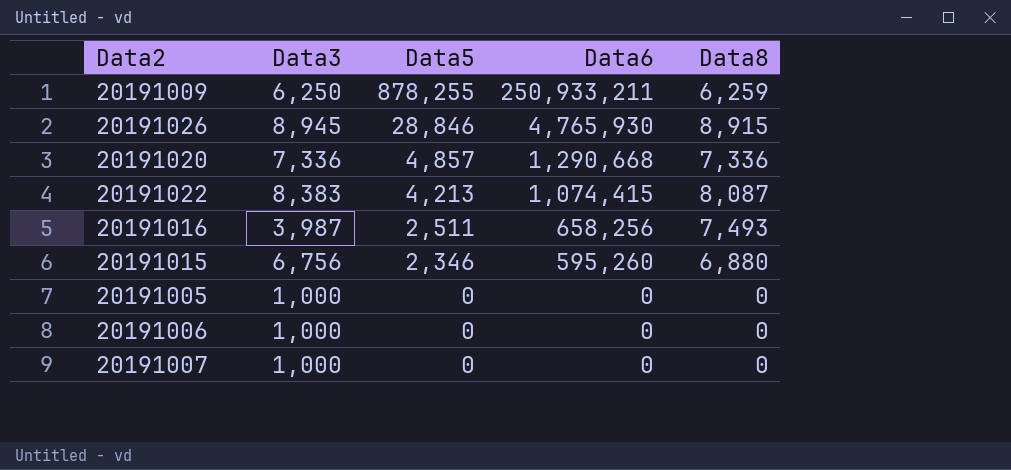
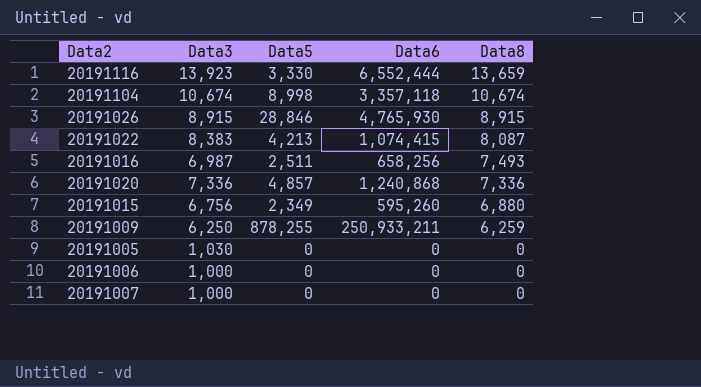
row order: Data5 descending -> Data8 descending
row 20191116: none -> 13,923 | 3,330 | 6,552,444 | 13,659
row 20191104: none -> 10,674 | 8,998 | 3,357,118 | 10,674
20191026 | Data3: 8,945 -> 8,915
20191016 | Data3: 3,987 -> 6,987
20191020 | Data6: 1,290,668 -> 1,240,868
20191015 | Data5: 2,346 -> 2,349
20191005 | Data3: 1,000 -> 1,030

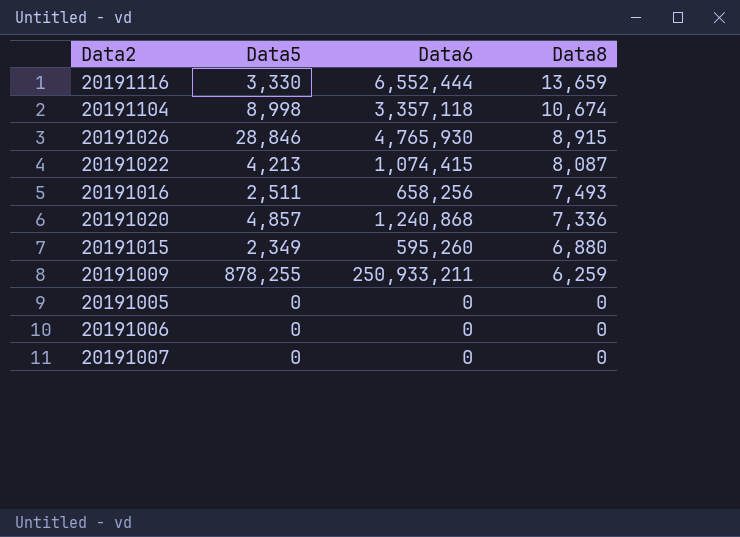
column Data3 | position: 2 -> none

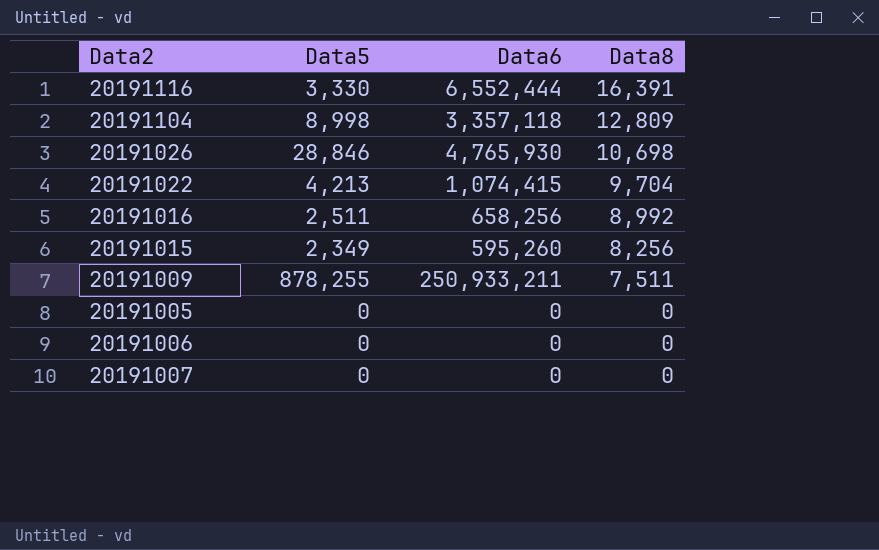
row 20191020: 4,857 | 1,240,868 | 7,336 -> none
20191116 | Data8: 13,659 -> 16,391
20191104 | Data8: 10,674 -> 12,809
20191026 | Data8: 8,915 -> 10,698
20191022 | Data8: 8,087 -> 9,704
20191016 | Data8: 7,493 -> 8,992
20191015 | Data8: 6,880 -> 8,256
20191009 | Data8: 6,259 -> 7,511

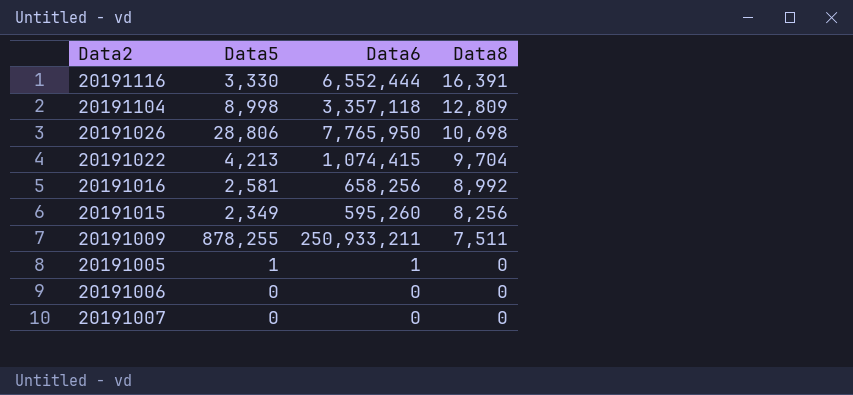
20191026 | Data5: 28,846 -> 28,806
20191026 | Data6: 4,765,930 -> 7,765,950
20191016 | Data5: 2,511 -> 2,581
20191005 | Data5: 0 -> 1
20191005 | Data6: 0 -> 1

